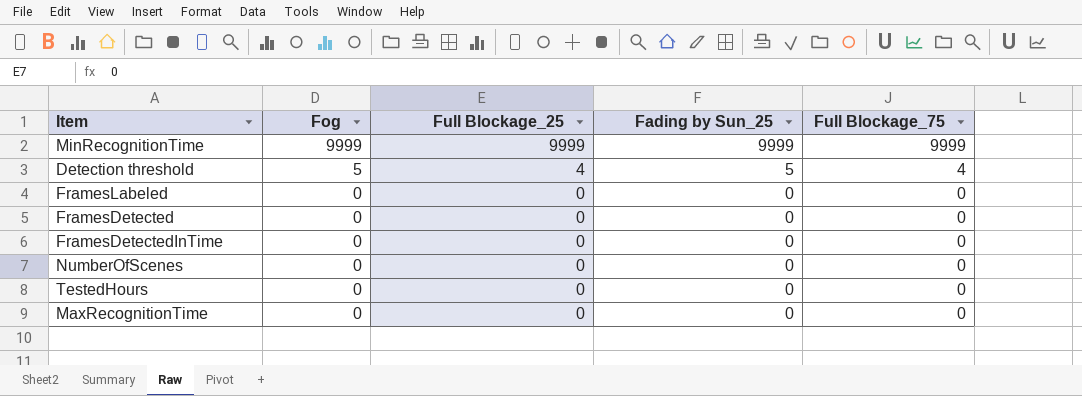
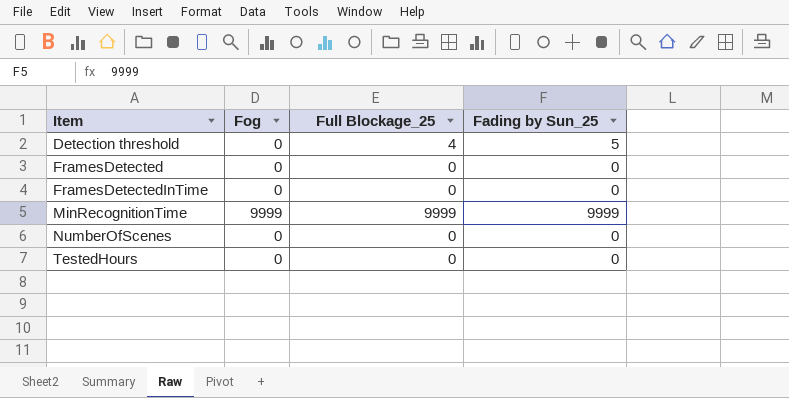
row order: Fog descending -> Item ascending
column Full Blockage_75 | position: 5 -> none
row FramesLabeled: 0 | 0 | 0 | 0 -> none
row MaxRecognitionTime: 0 | 0 | 0 | 0 -> none
Detection threshold | Fog: 5 -> 0

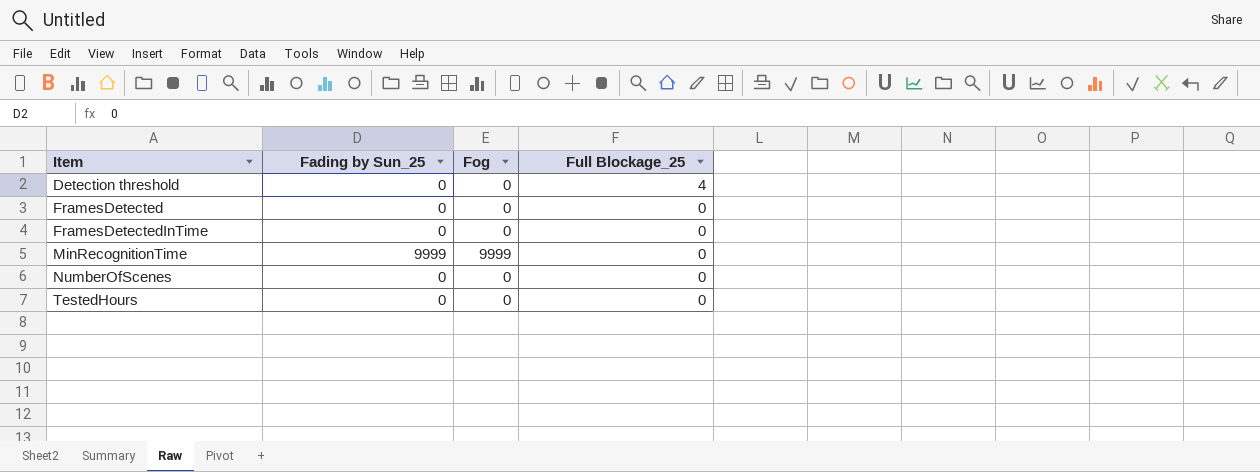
column Fading by Sun_25 | position: 4 -> 2
Detection threshold | Fading by Sun_25: 5 -> 0
MinRecognitionTime | Full Blockage_25: 9999 -> 0

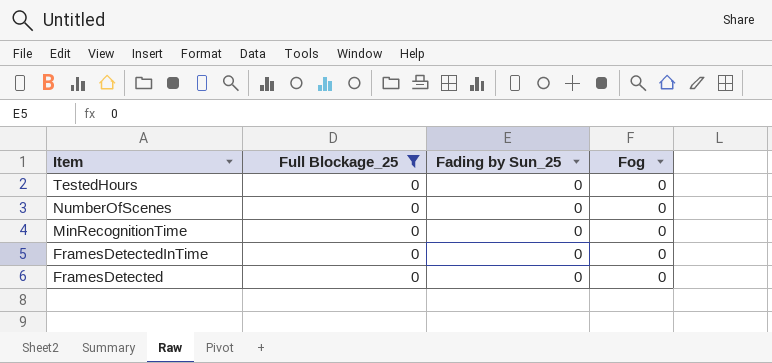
filter: none -> Full Blockage_25 = 0
row order: Item ascending -> Item descending
column Full Blockage_25 | position: 4 -> 2
MinRecognitionTime | Fading by Sun_25: 9999 -> 0
MinRecognitionTime | Fog: 9999 -> 0

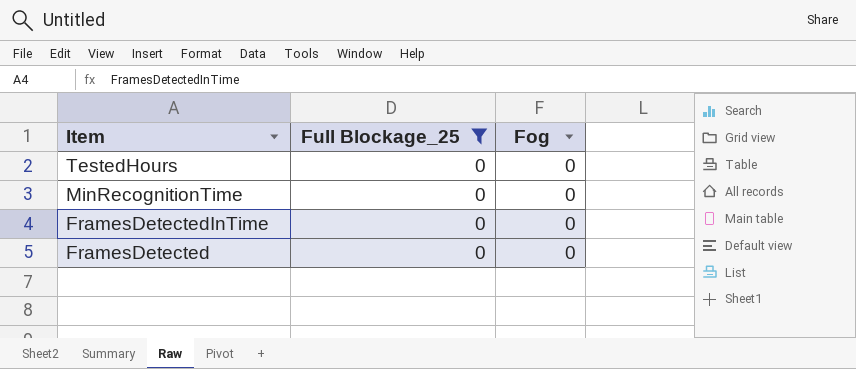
column Fading by Sun_25 | position: 3 -> none
row NumberOfScenes: 0 | 0 | 0 -> none

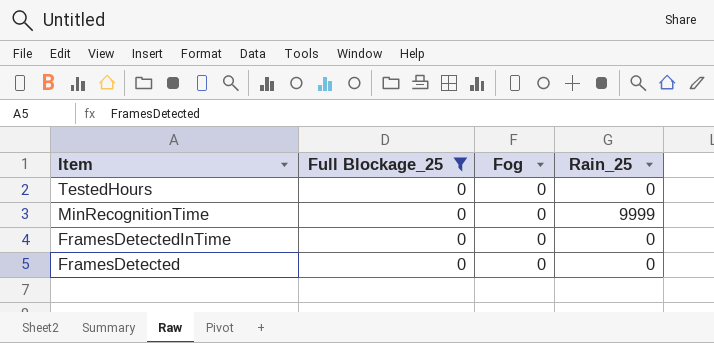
column Rain_25 | position: none -> 4

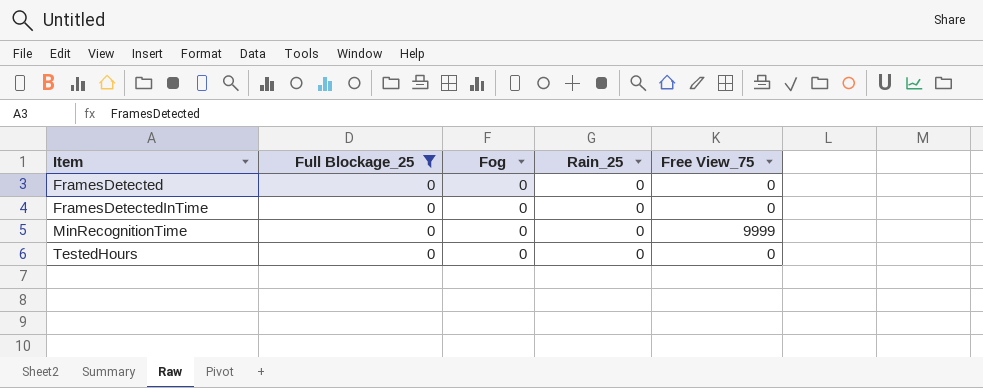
row order: Item descending -> Item ascending
column Free View_75 | position: none -> 5
MinRecognitionTime | Rain_25: 9999 -> 0

